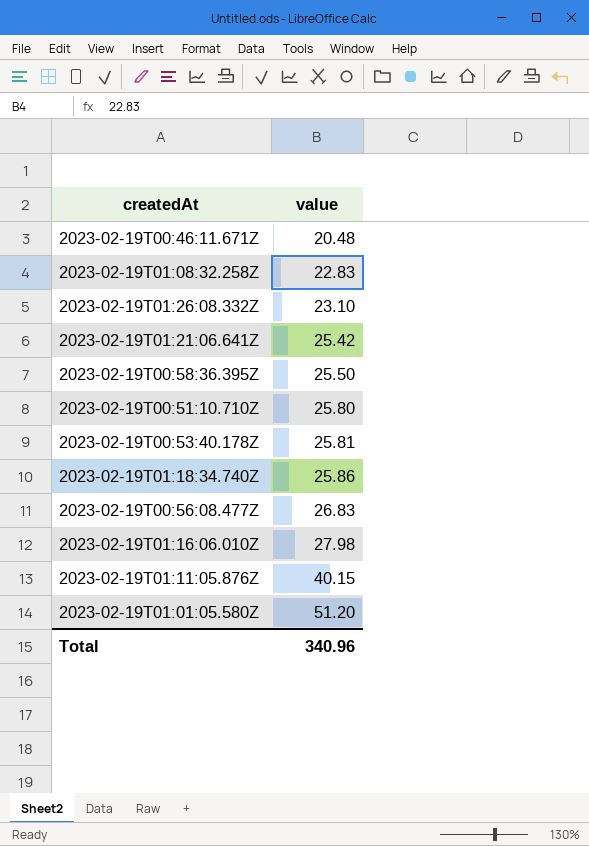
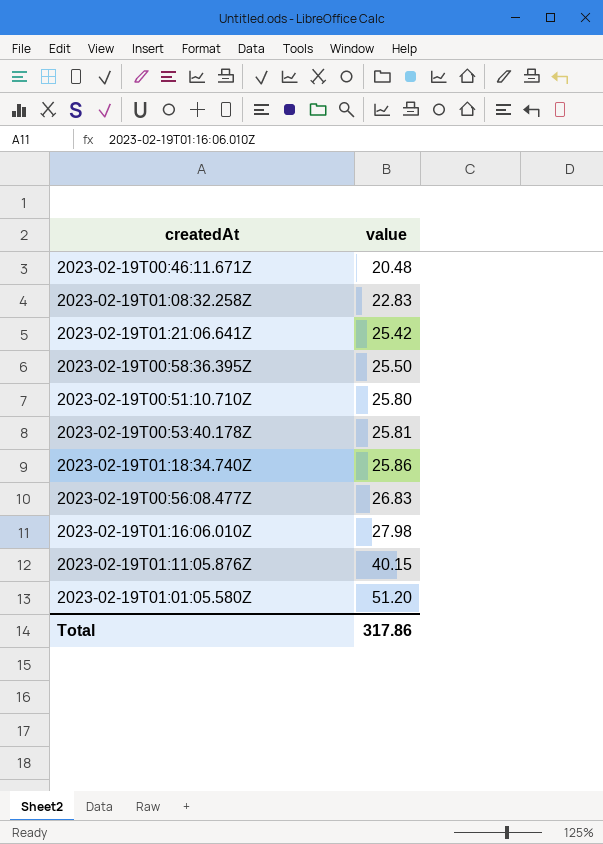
row 2023-02-19T01:26:08.332Z: 23.10 -> none
Total | value: 340.96 -> 317.86

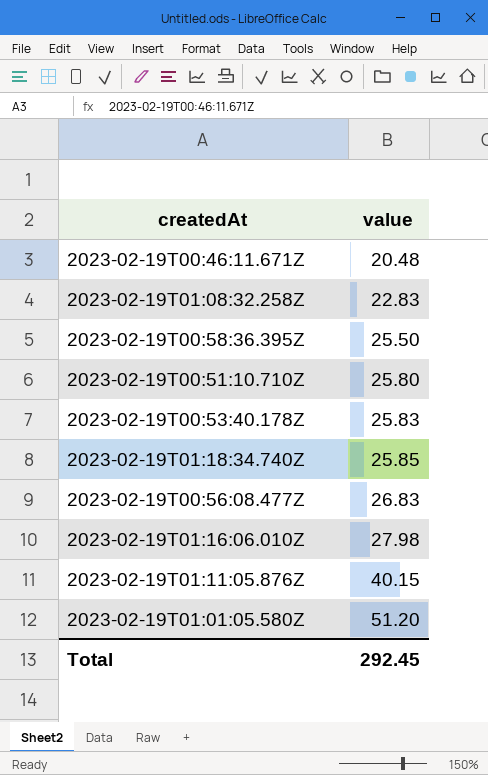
row 2023-02-19T01:21:06.641Z: 25.42 -> none
2023-02-19T00:53:40.178Z | value: 25.81 -> 25.83
2023-02-19T01:18:34.740Z | value: 25.86 -> 25.85
Total | value: 317.86 -> 292.45

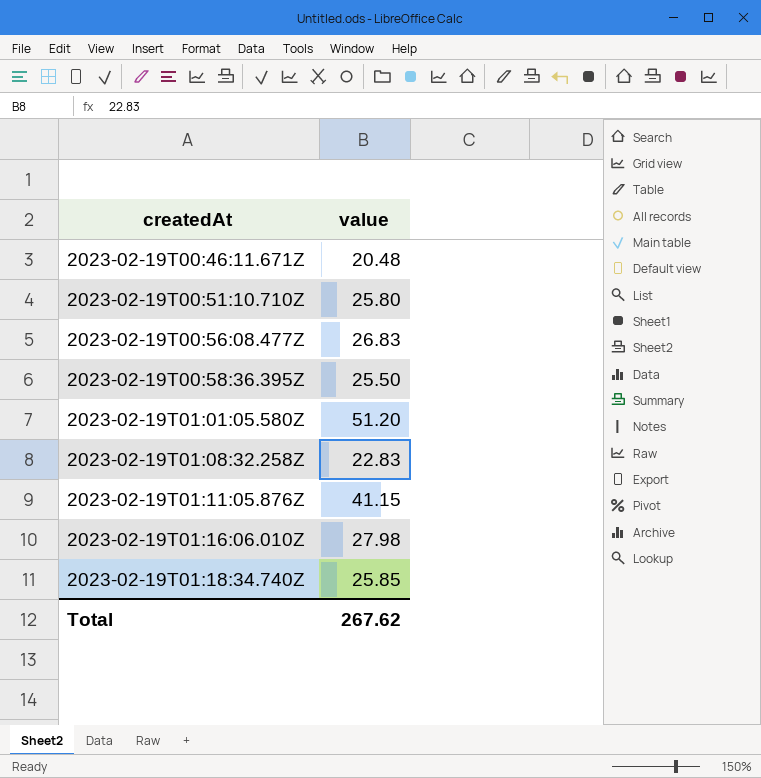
row order: value ascending -> createdAt ascending
row 2023-02-19T00:53:40.178Z: 25.83 -> none
2023-02-19T01:11:05.876Z | value: 40.15 -> 41.15
Total | value: 292.45 -> 267.62

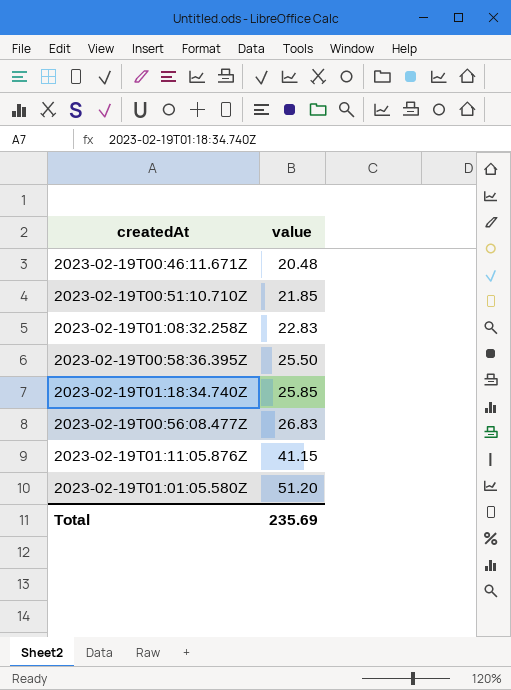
row order: createdAt ascending -> value ascending
row 2023-02-19T01:16:06.010Z: 27.98 -> none
2023-02-19T00:51:10.710Z | value: 25.80 -> 21.85
Total | value: 267.62 -> 235.69

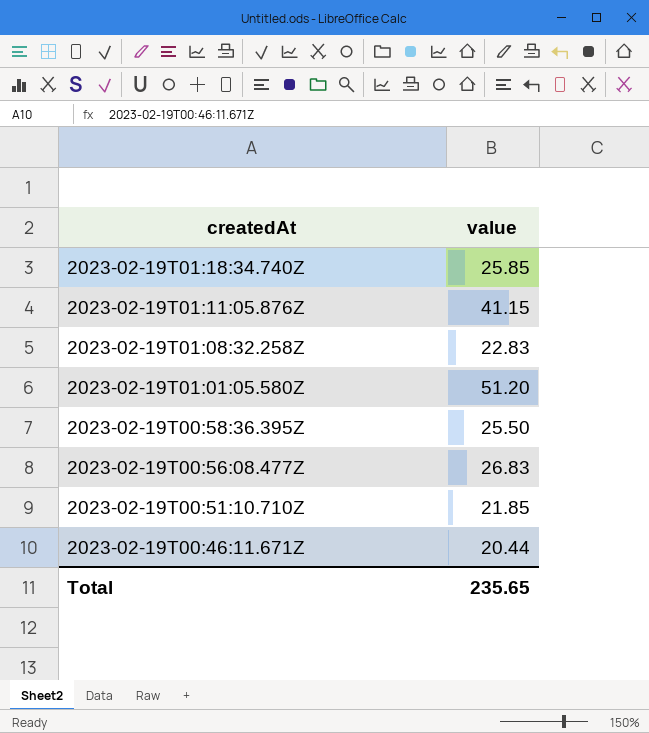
row order: value ascending -> createdAt descending
2023-02-19T00:46:11.671Z | value: 20.48 -> 20.44
Total | value: 235.69 -> 235.65

